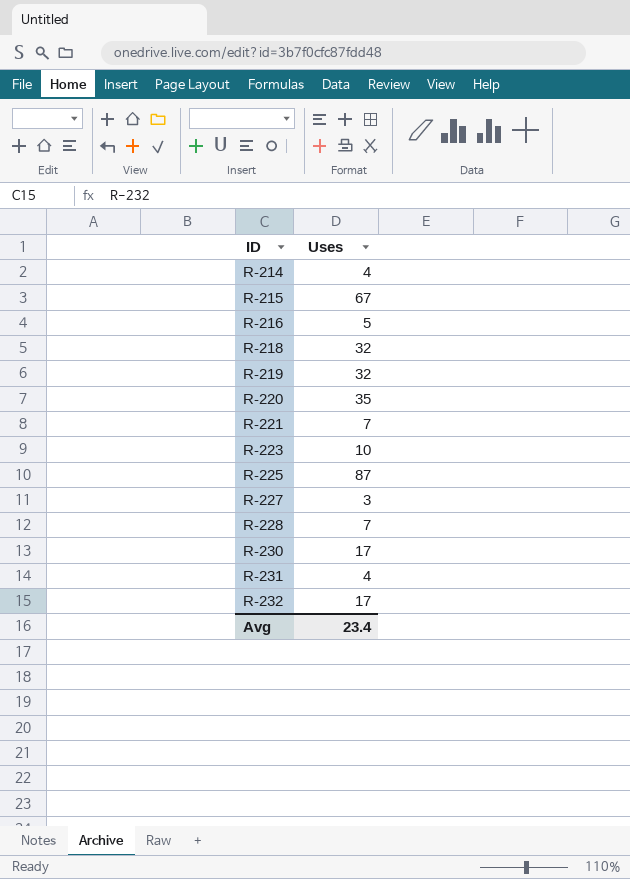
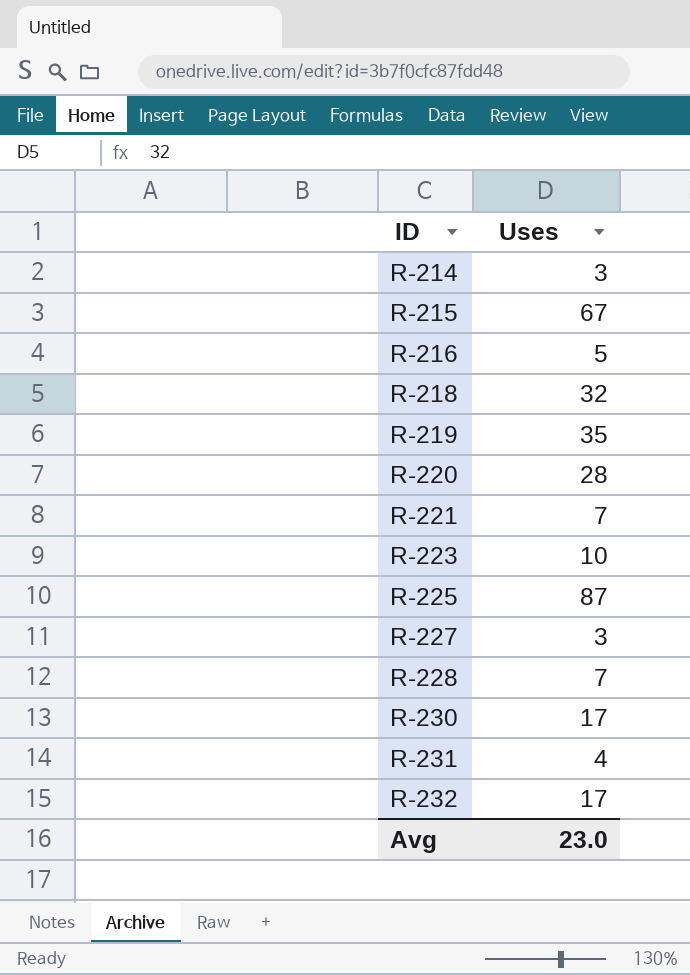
R-214 | Uses: 4 -> 3
R-219 | Uses: 32 -> 35
R-220 | Uses: 35 -> 28
Avg | Uses: 23.4 -> 23.0

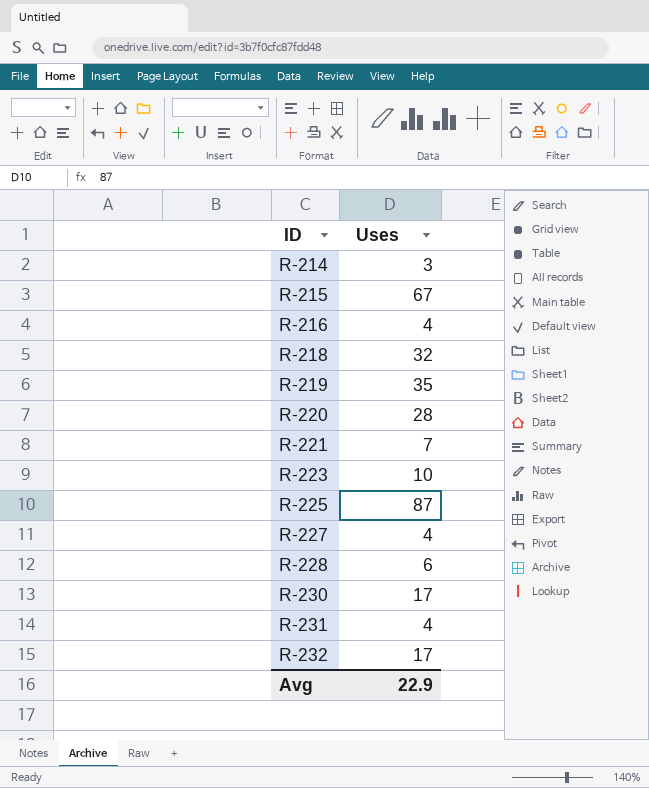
R-216 | Uses: 5 -> 4
R-227 | Uses: 3 -> 4
R-228 | Uses: 7 -> 6
Avg | Uses: 23.0 -> 22.9

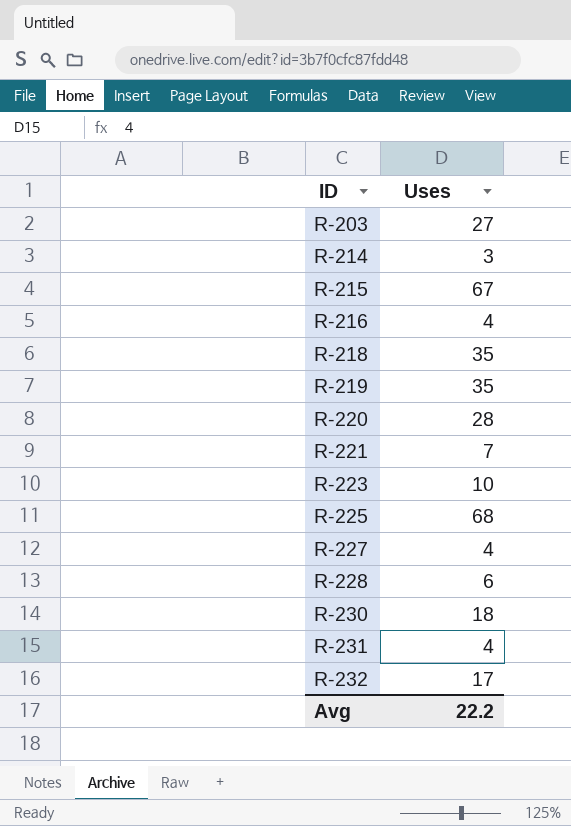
row R-203: none -> 27
R-218 | Uses: 32 -> 35
R-225 | Uses: 87 -> 68
R-230 | Uses: 17 -> 18
Avg | Uses: 22.9 -> 22.2

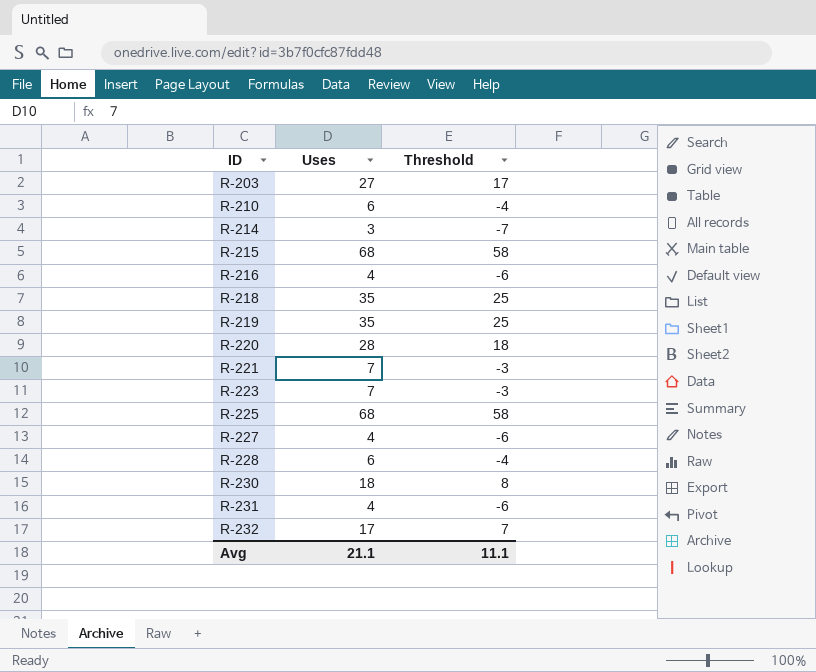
column Threshold | formula: none -> [Uses] - 10
row R-210: none -> 6 | -4
R-215 | Uses: 67 -> 68
R-223 | Uses: 10 -> 7
Avg | Uses: 22.2 -> 21.1

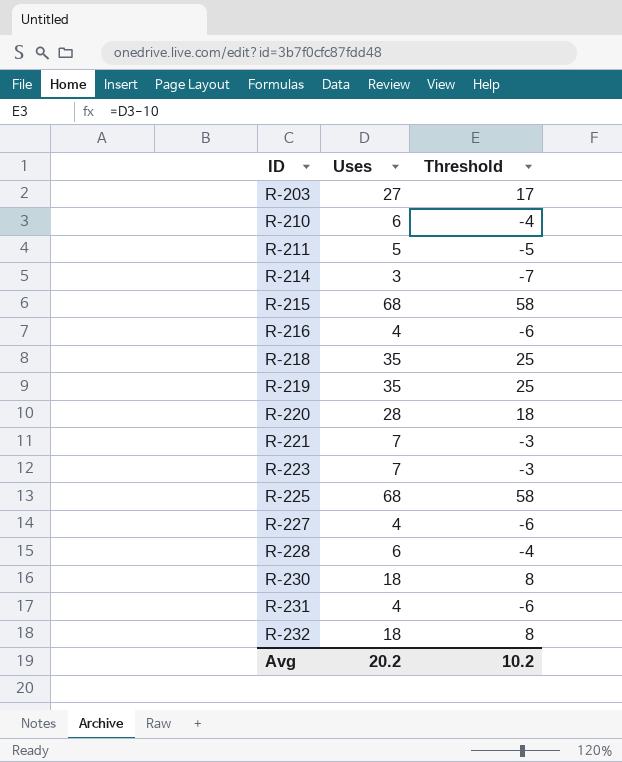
row R-211: none -> 5 | -5
R-232 | Uses: 17 -> 18
R-232 | Threshold: 7 -> 8
Avg | Uses: 21.1 -> 20.2
Avg | Threshold: 11.1 -> 10.2

